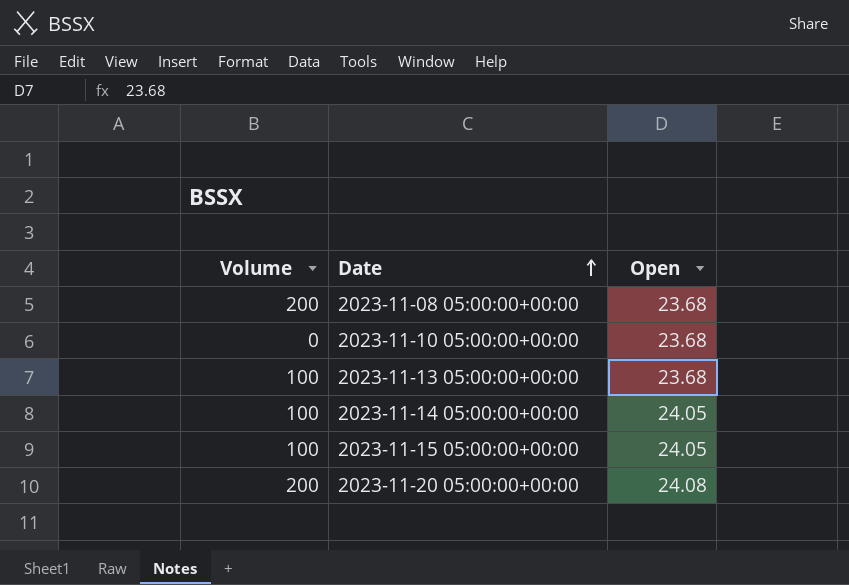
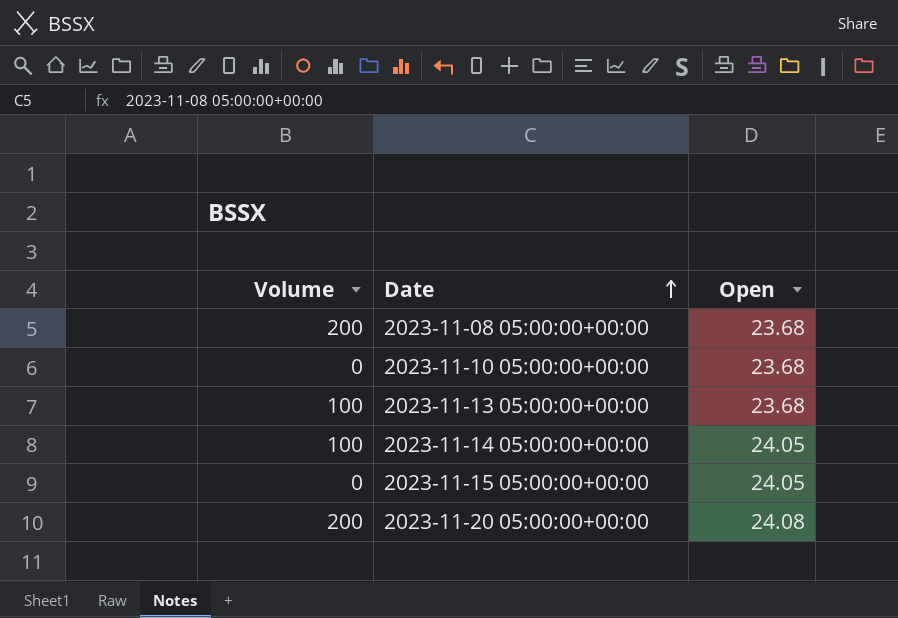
2023-11-15 05:00:00+00:00 | Volume: 100 -> 0

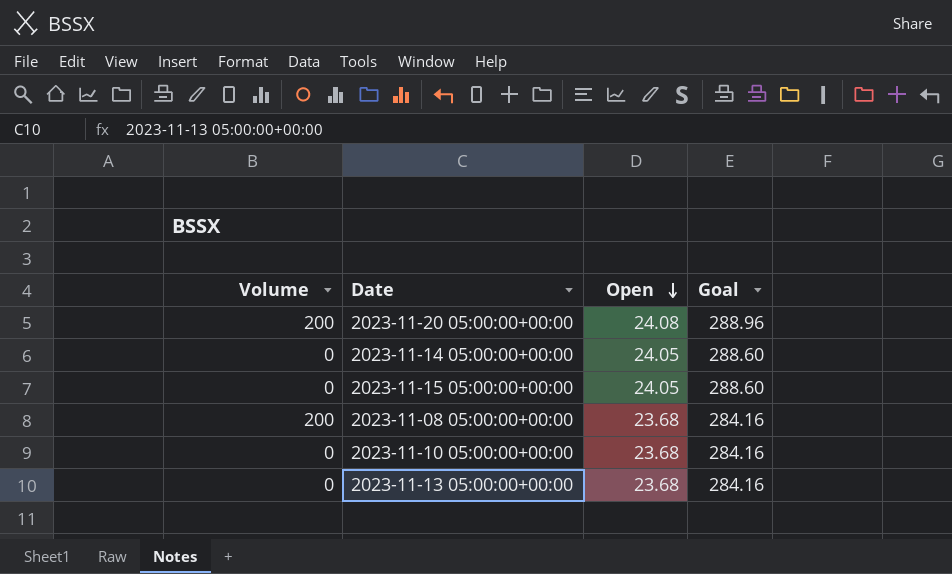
row order: Date ascending -> Open descending
column Goal | formula: none -> [Open] * 12
2023-11-14 05:00:00+00:00 | Volume: 100 -> 0
2023-11-13 05:00:00+00:00 | Volume: 100 -> 0

